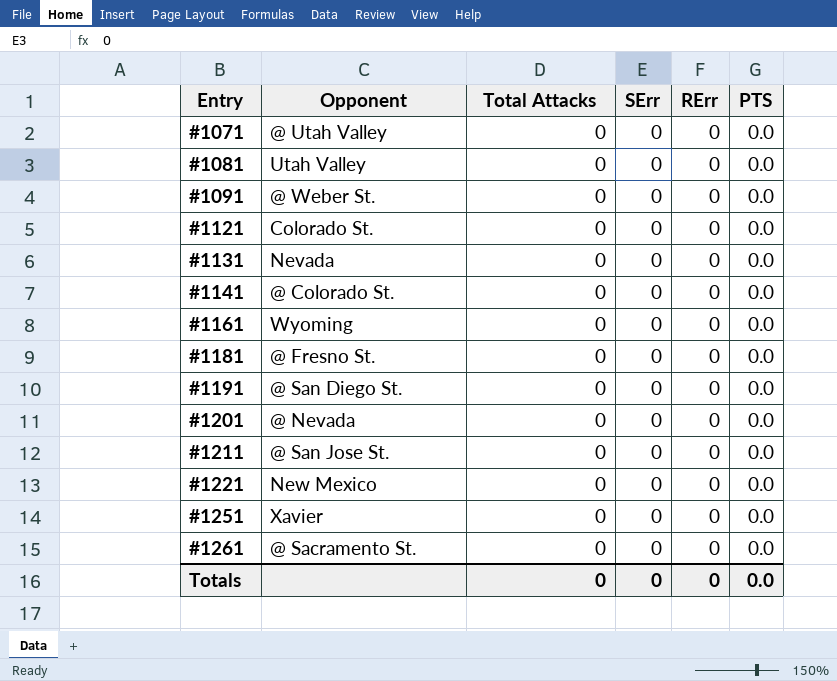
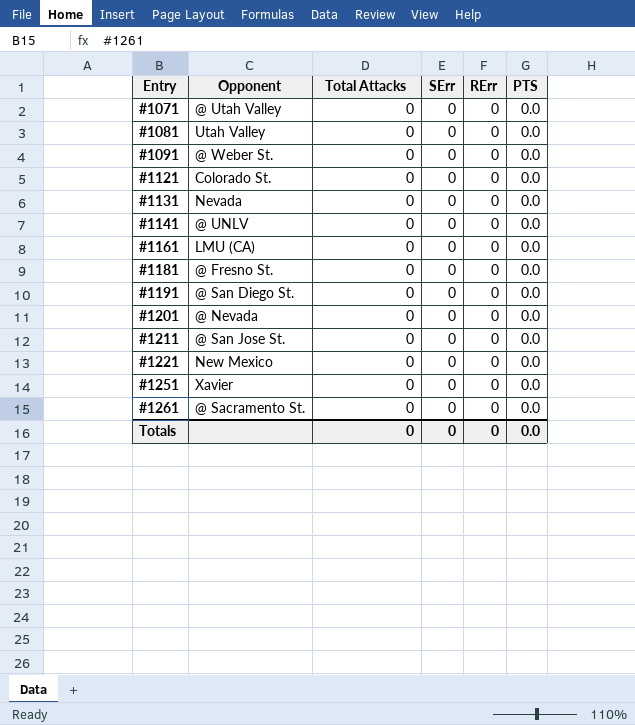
#1141 | Opponent: @ Colorado St. -> @ UNLV
#1161 | Opponent: Wyoming -> LMU (CA)

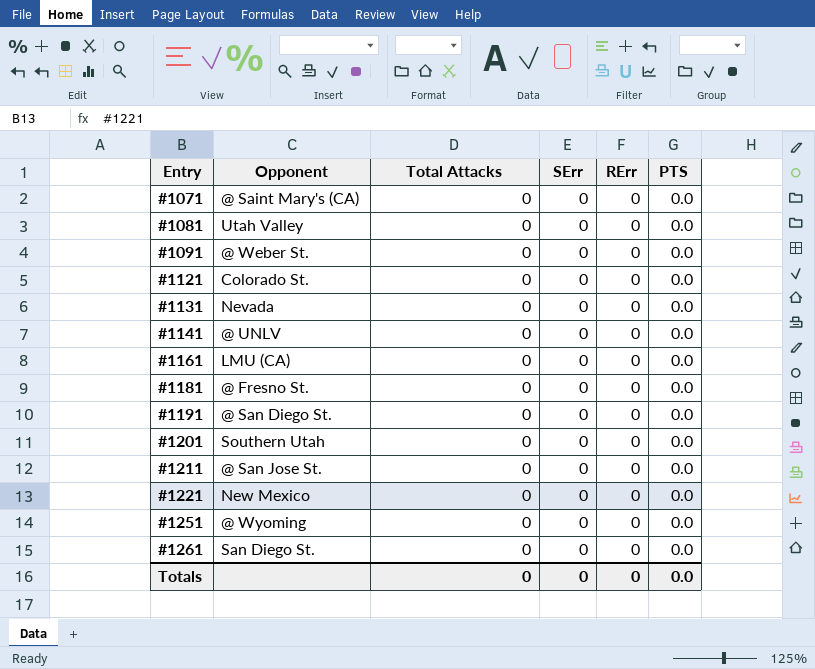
#1071 | Opponent: @ Utah Valley -> @ Saint Mary's (CA)
#1201 | Opponent: @ Nevada -> Southern Utah
#1251 | Opponent: Xavier -> @ Wyoming
#1261 | Opponent: @ Sacramento St. -> San Diego St.

